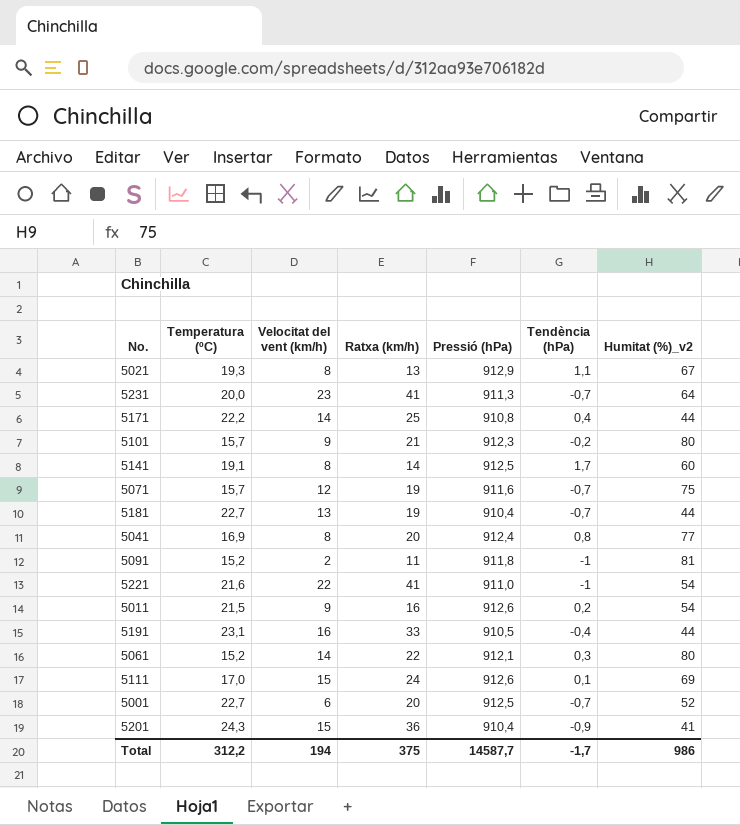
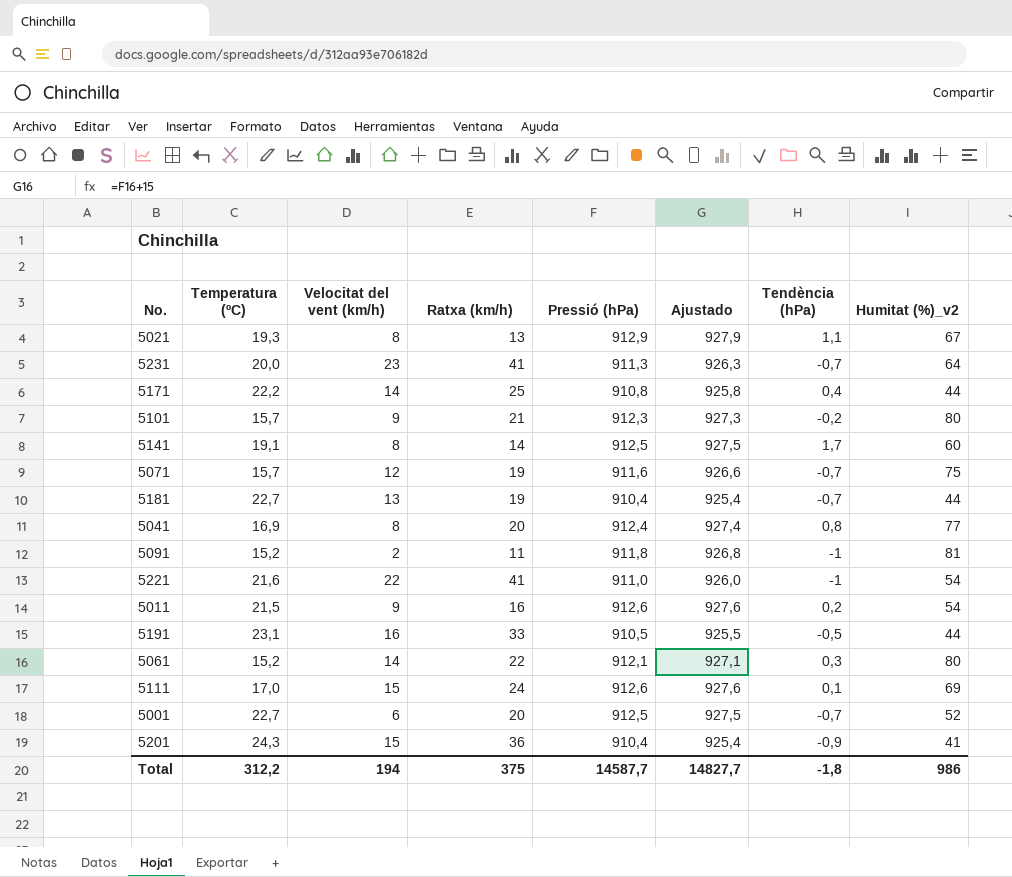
column Ajustado | formula: none -> [Pressió (hPa)] + 15
5191 | Tendència (hPa): -0,4 -> -0,5
Total | Tendència (hPa): -1,7 -> -1,8

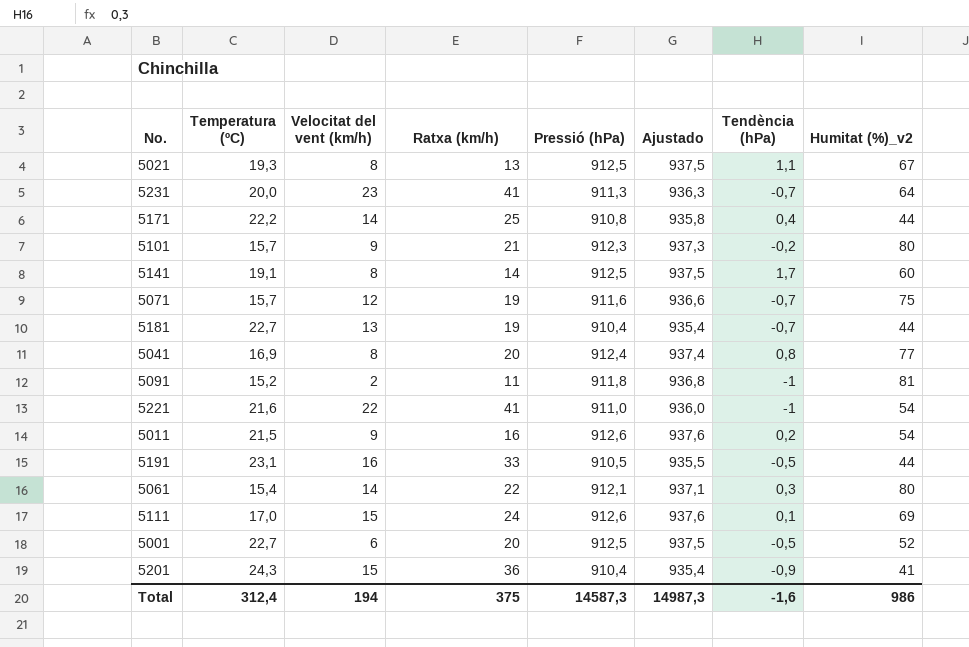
column Ajustado | formula: [Pressió (hPa)] + 15 -> [Pressió (hPa)] + 25
5021 | Pressió (hPa): 912,9 -> 912,5
5061 | Temperatura (ºC): 15,2 -> 15,4
5001 | Tendència (hPa): -0,7 -> -0,5
Total | Temperatura (ºC): 312,2 -> 312,4
Total | Pressió (hPa): 14587,7 -> 14587,3
Total | Ajustado: 14827,7 -> 14987,3
Total | Tendència (hPa): -1,8 -> -1,6

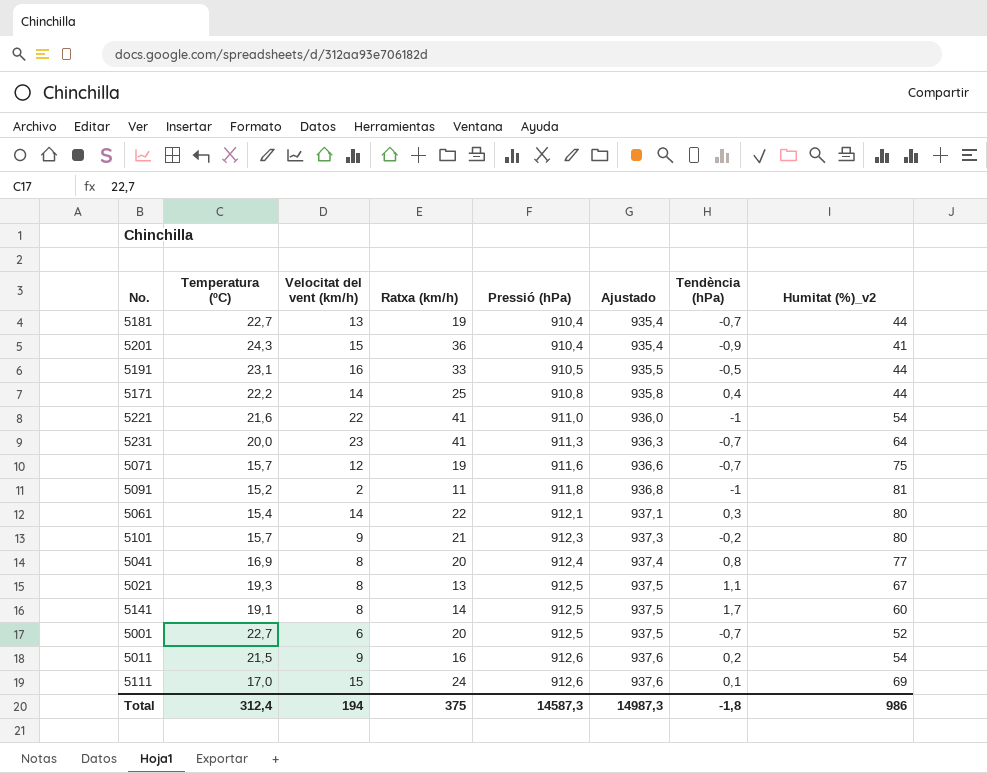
row order: none -> Pressió (hPa) ascending
5001 | Tendència (hPa): -0,5 -> -0,7
Total | Tendència (hPa): -1,6 -> -1,8

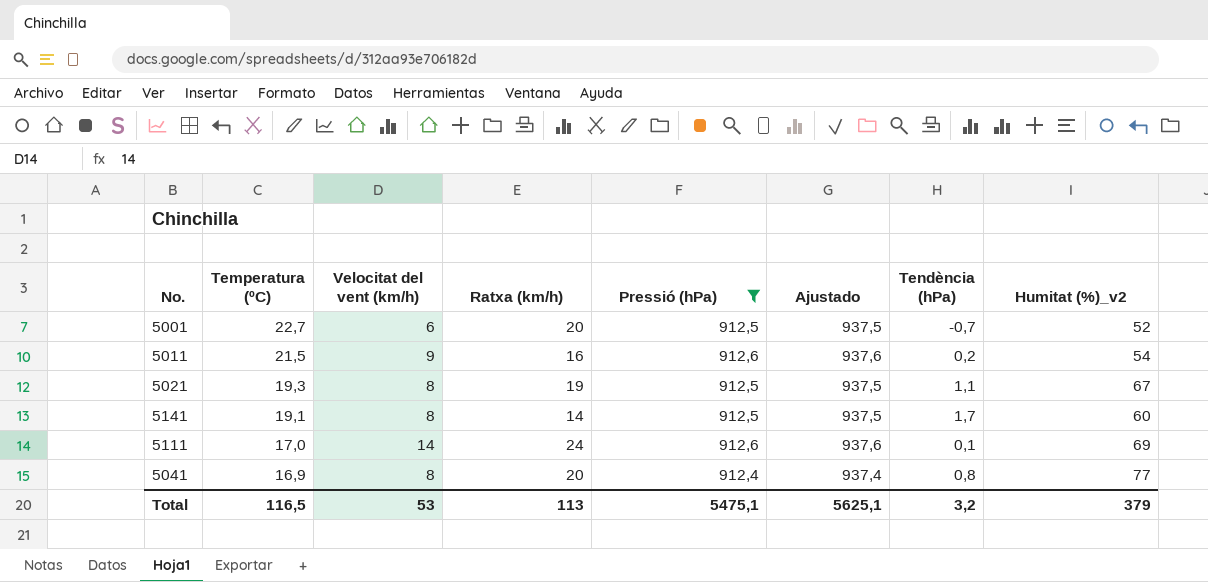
filter: none -> Pressió (hPa) >= 912,4
row order: Pressió (hPa) ascending -> Temperatura (ºC) descending
5021 | Ratxa (km/h): 13 -> 19
5111 | Velocitat del vent (km/h): 15 -> 14
Total | Temperatura (ºC): 312,4 -> 116,5
Total | Velocitat del vent (km/h): 194 -> 53
Total | Ratxa (km/h): 375 -> 113
Total | Pressió (hPa): 14587,3 -> 5475,1
Total | Ajustado: 14987,3 -> 5625,1
Total | Tendència (hPa): -1,8 -> 3,2
Total | Humitat (%)_v2: 986 -> 379

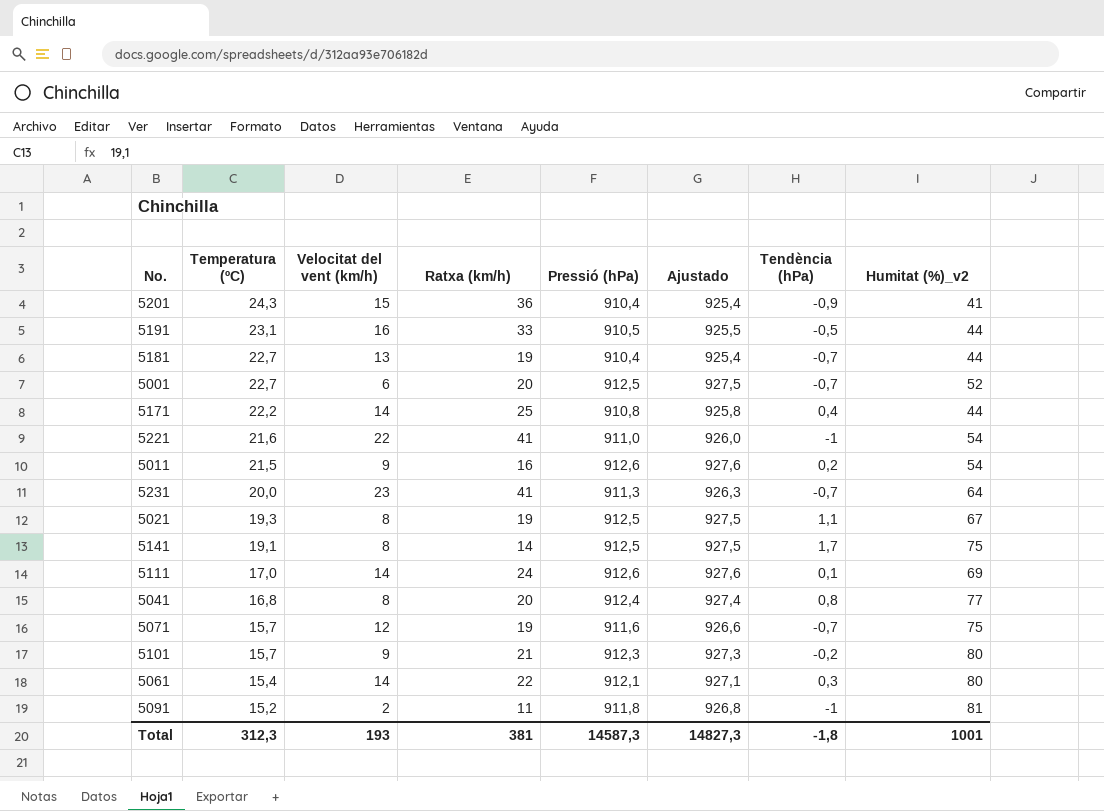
filter: Pressió (hPa) >= 912,4 -> none
column Ajustado | formula: [Pressió (hPa)] + 25 -> [Pressió (hPa)] + 15
5141 | Humitat (%)_v2: 60 -> 75
5041 | Temperatura (ºC): 16,9 -> 16,8
Total | Temperatura (ºC): 116,5 -> 312,3
Total | Velocitat del vent (km/h): 53 -> 193
Total | Ratxa (km/h): 113 -> 381
Total | Pressió (hPa): 5475,1 -> 14587,3
Total | Ajustado: 5625,1 -> 14827,3
Total | Tendència (hPa): 3,2 -> -1,8
Total | Humitat (%)_v2: 379 -> 1001

